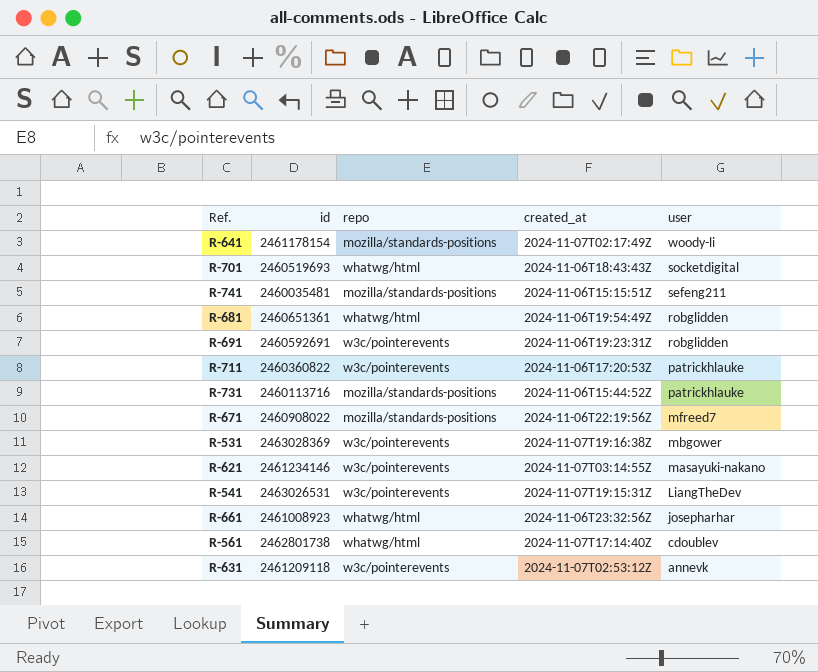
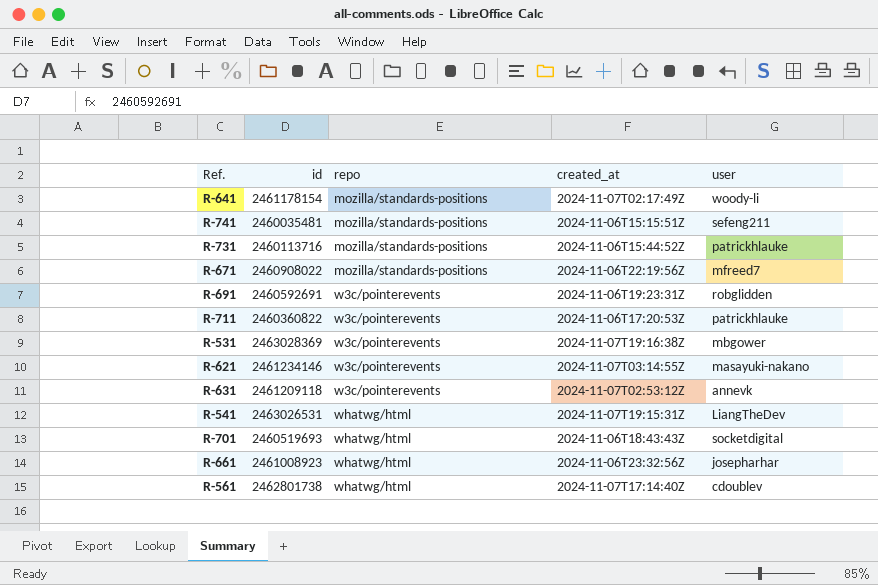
row order: user descending -> repo ascending
row R-681: 2460651361 | whatwg/html | 2024-11-06T19:54:49Z | robglidden -> none
R-541 | repo: w3c/pointerevents -> whatwg/html

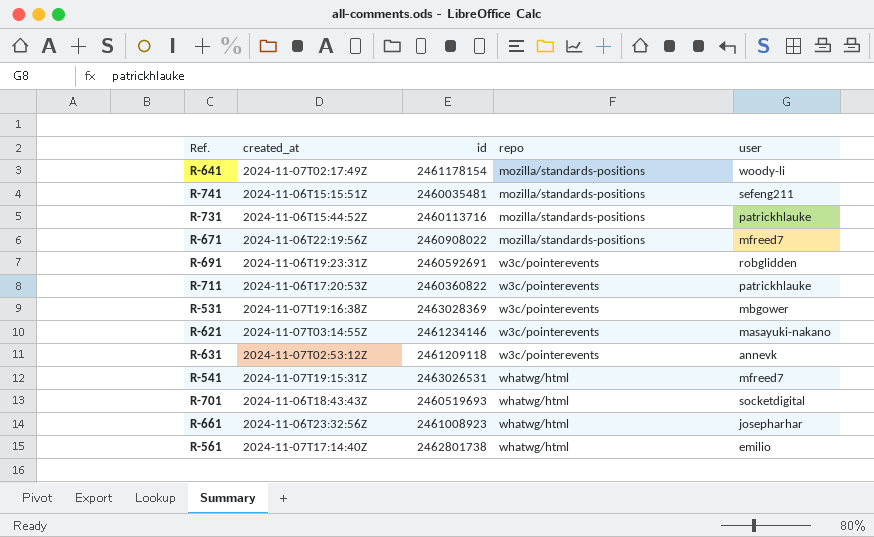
column created_at | position: 4 -> 2
R-541 | user: LiangTheDev -> mfreed7
R-561 | user: cdoublev -> emilio

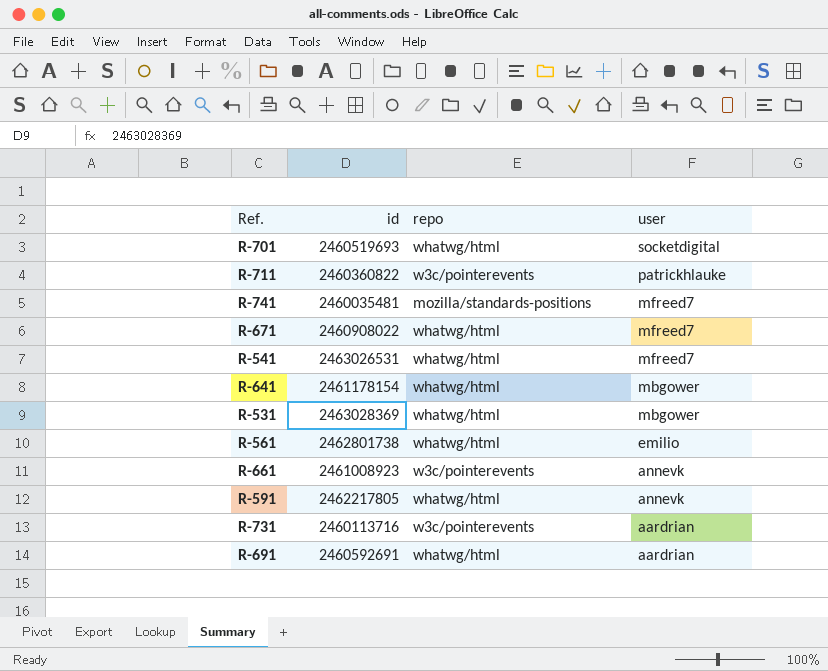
row order: repo ascending -> user descending
column created_at | position: 2 -> none
row R-621: 2024-11-07T03:14:55Z | 2461234146 | w3c/pointerevents | masayuki-nakano -> none
row R-631: 2024-11-07T02:53:12Z | 2461209118 | w3c/pointerevents | annevk -> none
R-741 | user: sefeng211 -> mfreed7
R-671 | repo: mozilla/standards-positions -> whatwg/html
R-641 | repo: mozilla/standards-positions -> whatwg/html
R-641 | user: woody-li -> mbgower
R-531 | repo: w3c/pointerevents -> whatwg/html
R-661 | repo: whatwg/html -> w3c/pointerevents
R-661 | user: josepharhar -> annevk
row R-591: none -> 2462217805 | whatwg/html | annevk
R-731 | repo: mozilla/standards-positions -> w3c/pointerevents
R-731 | user: patrickhlauke -> aardrian
R-691 | repo: w3c/pointerevents -> whatwg/html
R-691 | user: robglidden -> aardrian

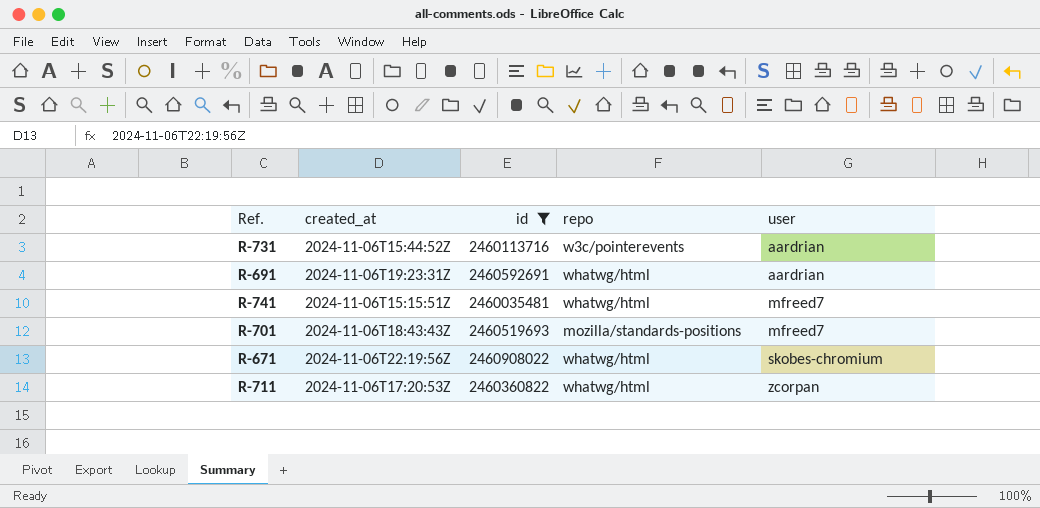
filter: none -> id <= 2460908022
row order: user descending -> user ascending
column created_at | position: none -> 2
R-741 | repo: mozilla/standards-positions -> whatwg/html
R-701 | repo: whatwg/html -> mozilla/standards-positions
R-701 | user: socketdigital -> mfreed7
R-671 | user: mfreed7 -> skobes-chromium
R-711 | repo: w3c/pointerevents -> whatwg/html
R-711 | user: patrickhlauke -> zcorpan

